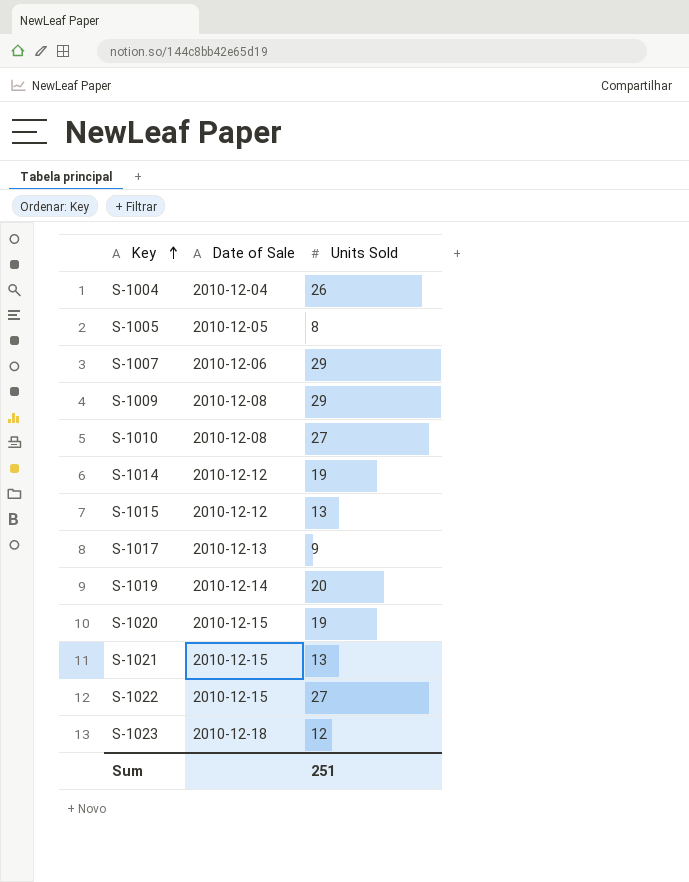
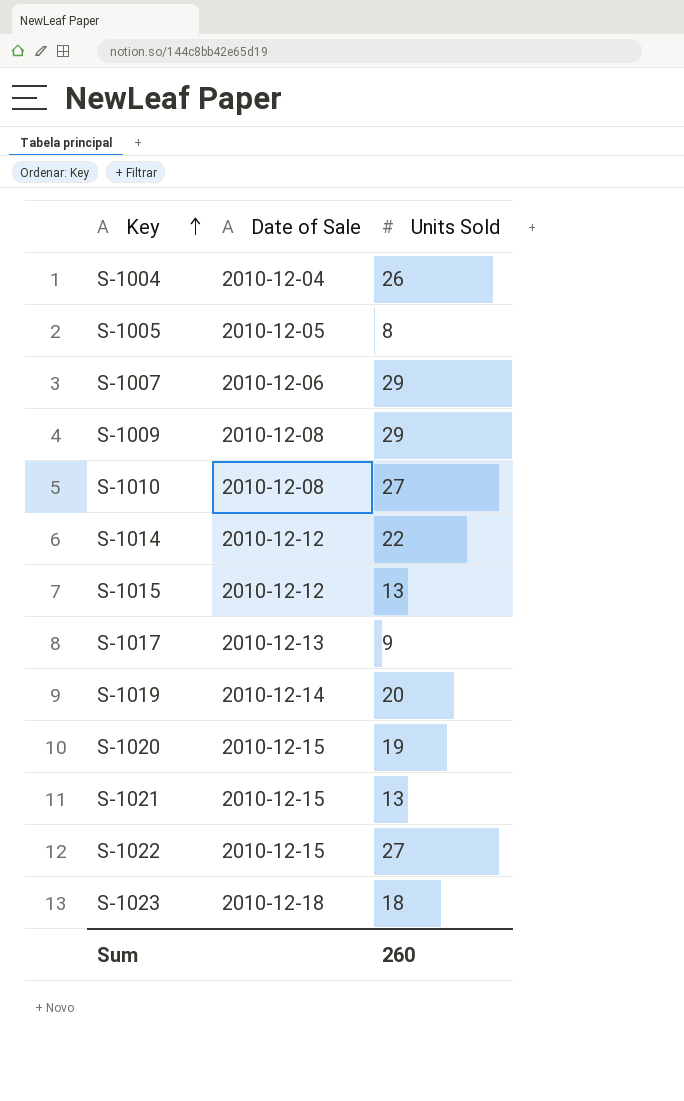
S-1014 | Units Sold: 19 -> 22
S-1023 | Units Sold: 12 -> 18
Sum | Units Sold: 251 -> 260

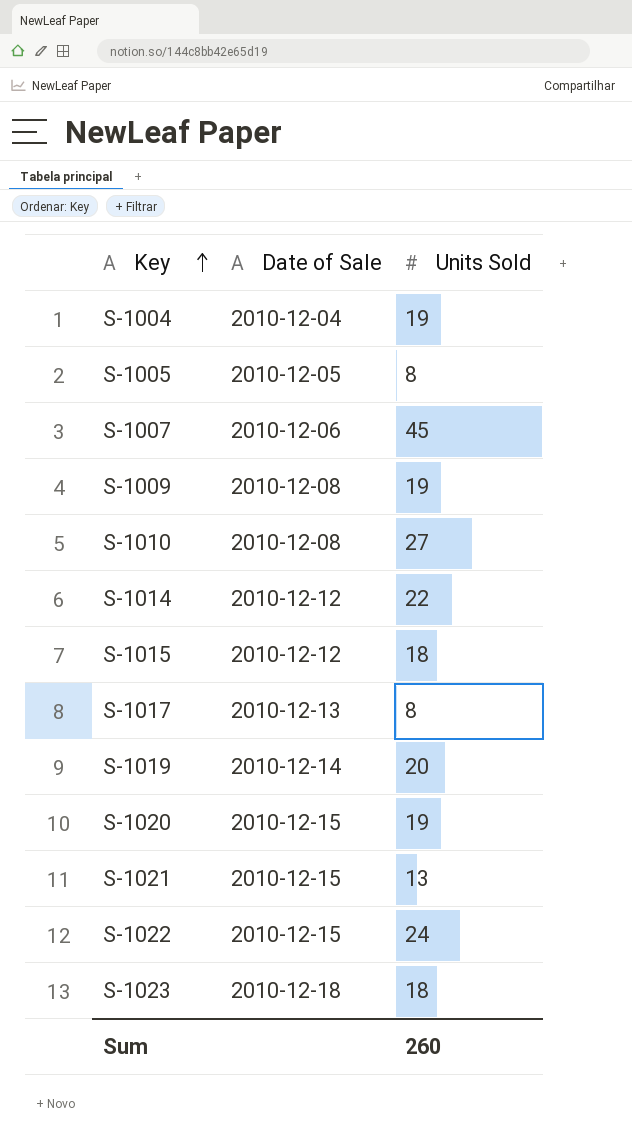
S-1004 | Units Sold: 26 -> 19
S-1007 | Units Sold: 29 -> 45
S-1009 | Units Sold: 29 -> 19
S-1015 | Units Sold: 13 -> 18
S-1017 | Units Sold: 9 -> 8
S-1022 | Units Sold: 27 -> 24

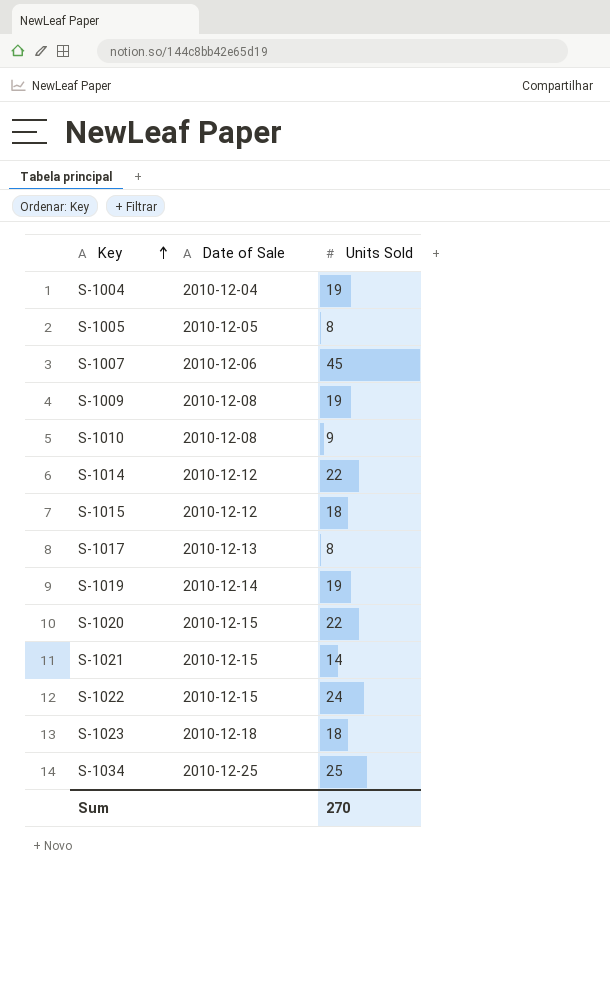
S-1010 | Units Sold: 27 -> 9
S-1019 | Units Sold: 20 -> 19
S-1020 | Units Sold: 19 -> 22
S-1021 | Units Sold: 13 -> 14
row S-1034: none -> 2010-12-25 | 25
Sum | Units Sold: 260 -> 270

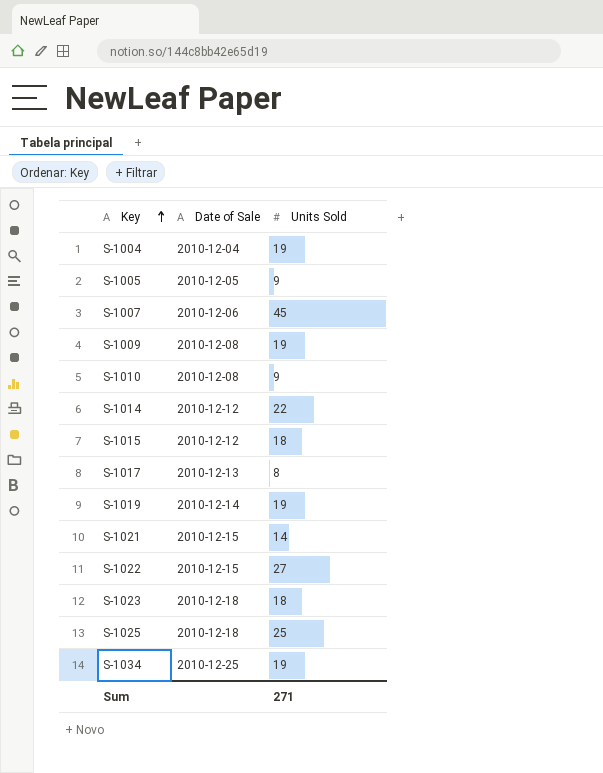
row S-1020: 2010-12-15 | 22 -> none
S-1005 | Units Sold: 8 -> 9
S-1022 | Units Sold: 24 -> 27
row S-1025: none -> 2010-12-18 | 25
S-1034 | Units Sold: 25 -> 19
Sum | Units Sold: 270 -> 271

